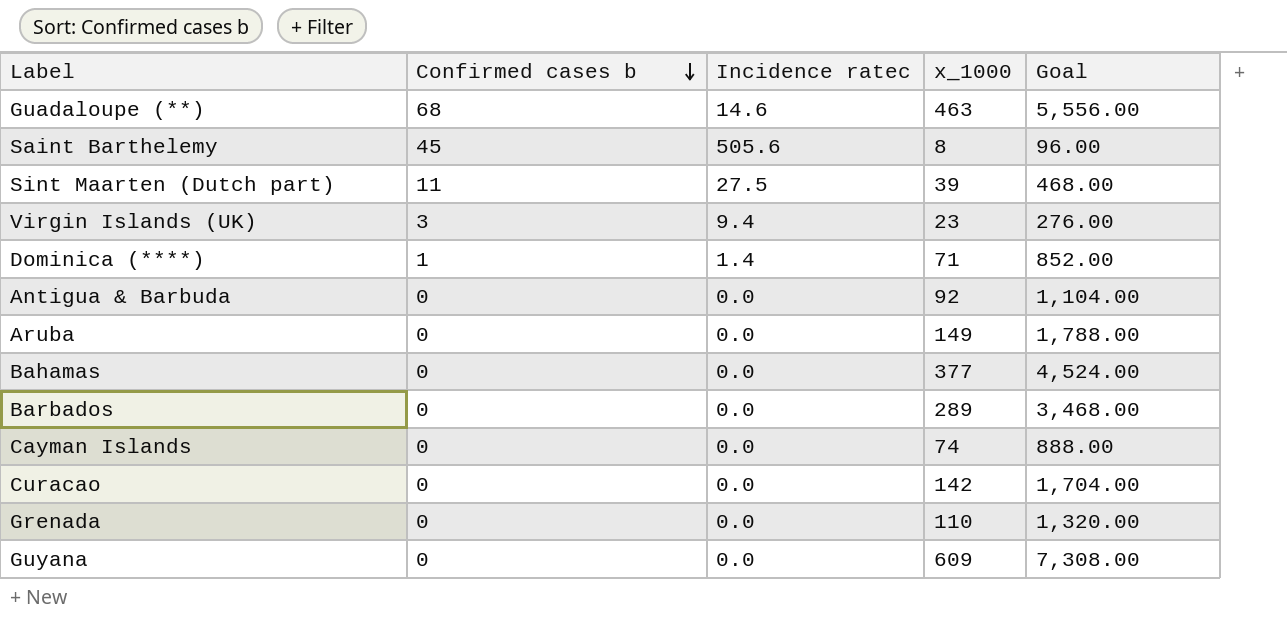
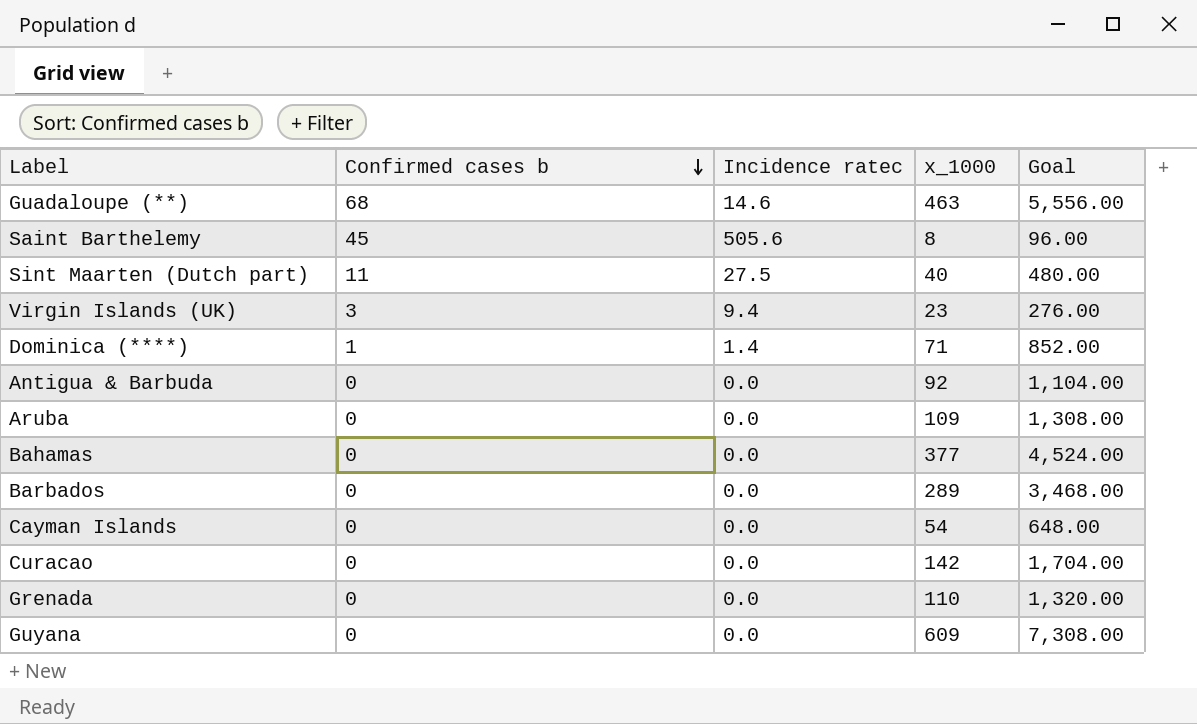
Sint Maarten (Dutch part) | x_1000: 39 -> 40
Sint Maarten (Dutch part) | Goal: 468.00 -> 480.00
Aruba | x_1000: 149 -> 109
Aruba | Goal: 1,788.00 -> 1,308.00
Cayman Islands | x_1000: 74 -> 54
Cayman Islands | Goal: 888.00 -> 648.00

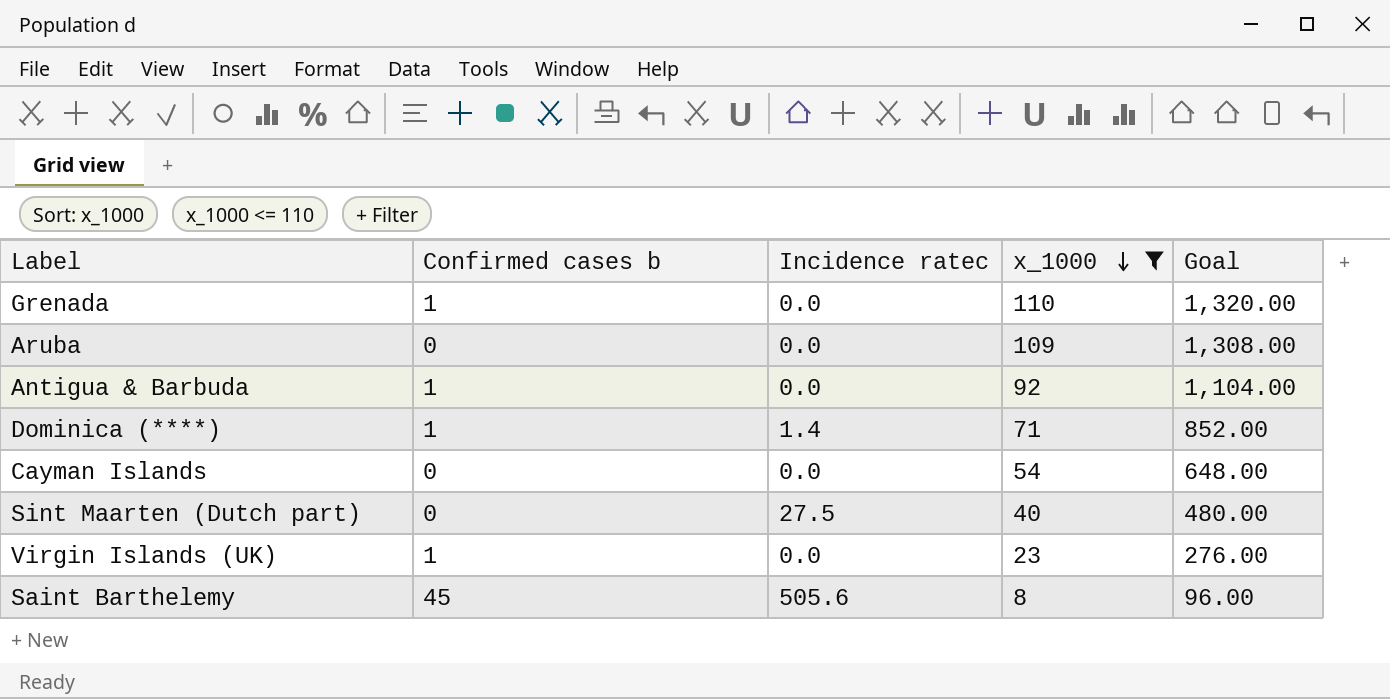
filter: none -> x_1000 <= 110
row order: Confirmed cases b descending -> x_1000 descending
Grenada | Confirmed cases b: 0 -> 1
Antigua & Barbuda | Confirmed cases b: 0 -> 1
Sint Maarten (Dutch part) | Confirmed cases b: 11 -> 0
Virgin Islands (UK) | Confirmed cases b: 3 -> 1
Virgin Islands (UK) | Incidence ratec: 9.4 -> 0.0

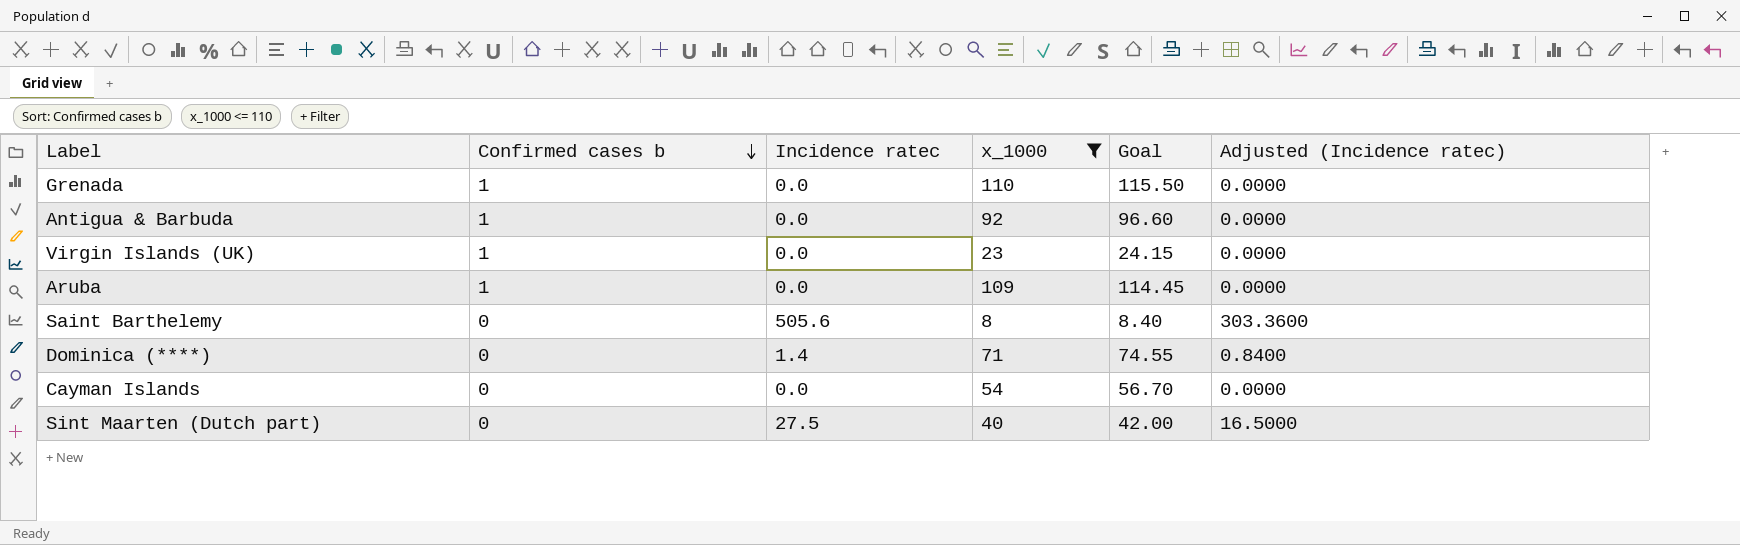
row order: x_1000 descending -> Confirmed cases b descending
column Goal | formula: [x_1000] * 12 -> [x_1000] * 1.05
column Adjusted (Incidence ratec) | formula: none -> [Incidence ratec] * 0.6
Aruba | Confirmed cases b: 0 -> 1
Saint Barthelemy | Confirmed cases b: 45 -> 0
Dominica (****) | Confirmed cases b: 1 -> 0

